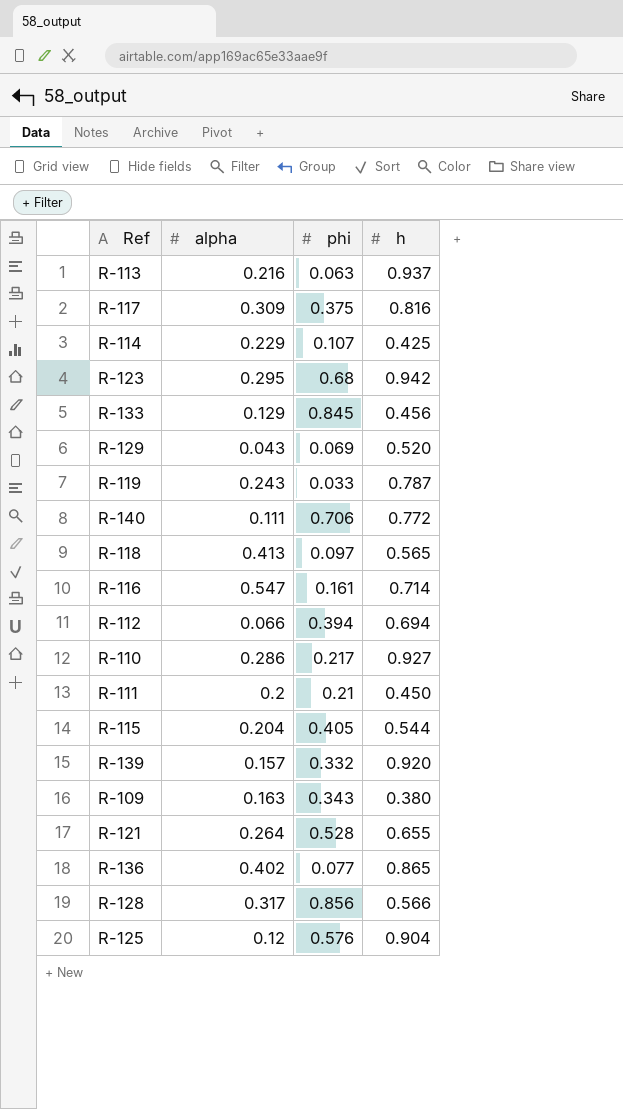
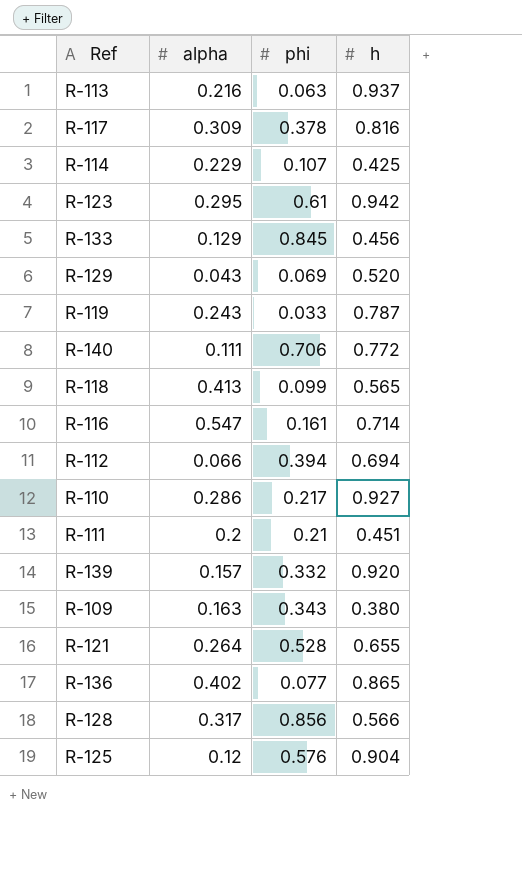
row R-115: 0.204 | 0.405 | 0.544 -> none
R-117 | phi: 0.375 -> 0.378
R-123 | phi: 0.68 -> 0.61
R-118 | phi: 0.097 -> 0.099
R-111 | h: 0.450 -> 0.451

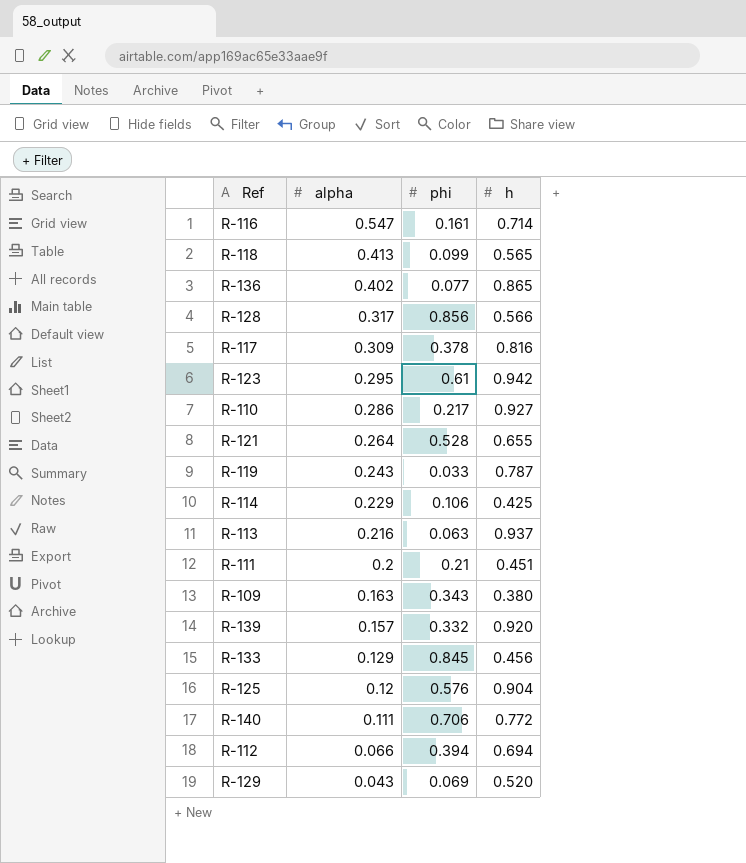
row order: none -> alpha descending
R-114 | phi: 0.107 -> 0.106

